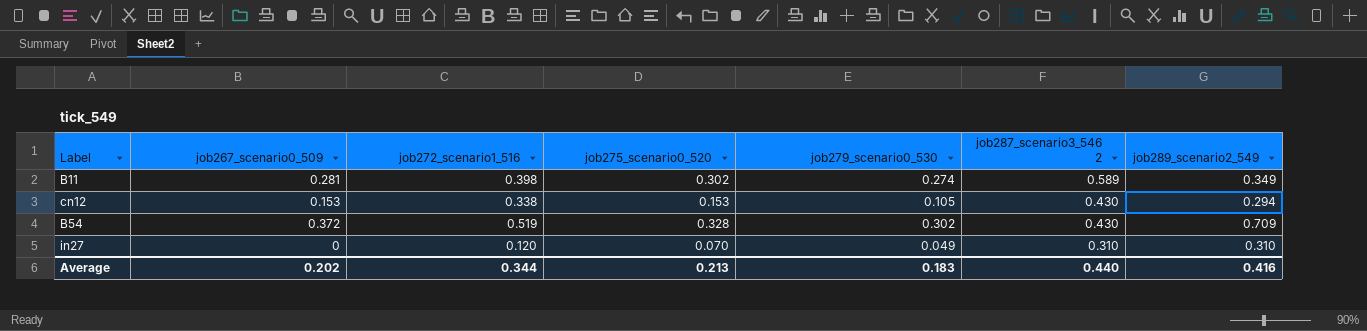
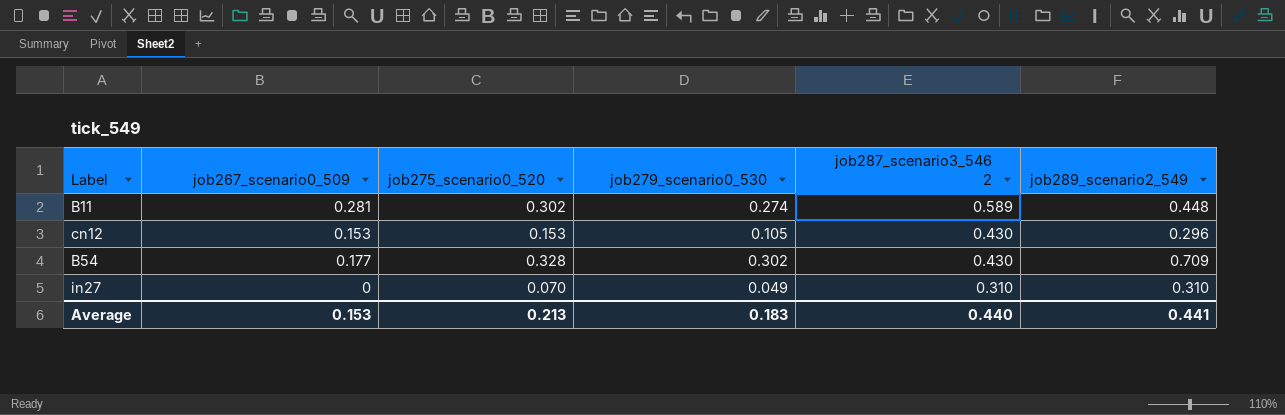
column job272_scenario1_516 | position: 3 -> none
B11 | job289_scenario2_549: 0.349 -> 0.448
cn12 | job289_scenario2_549: 0.294 -> 0.296
B54 | job267_scenario0_509: 0.372 -> 0.177
Average | job267_scenario0_509: 0.202 -> 0.153
Average | job289_scenario2_549: 0.416 -> 0.441

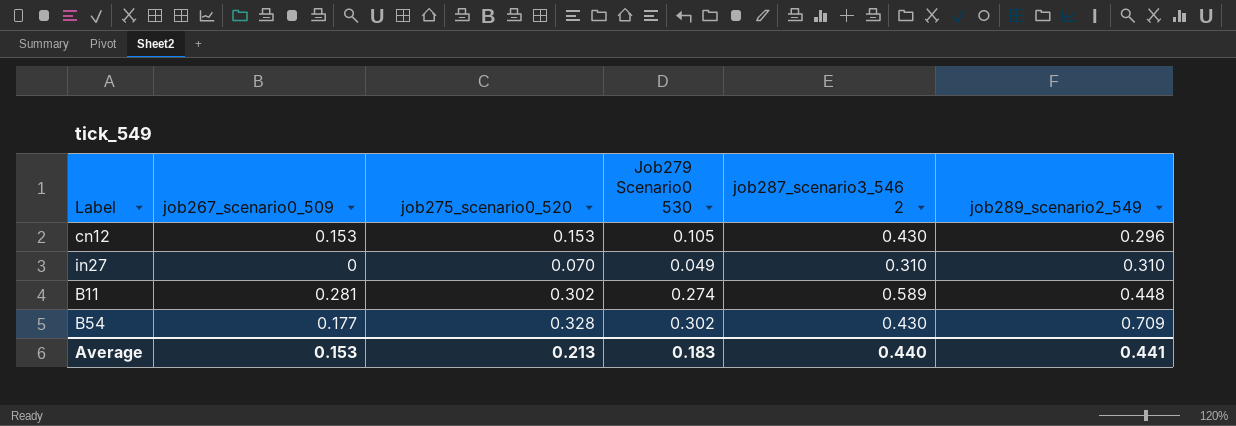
row order: job287_scenario3_546 2 descending -> job289_scenario2_549 ascending
column name: job279_scenario0_530 -> Job279 Scenario0 530

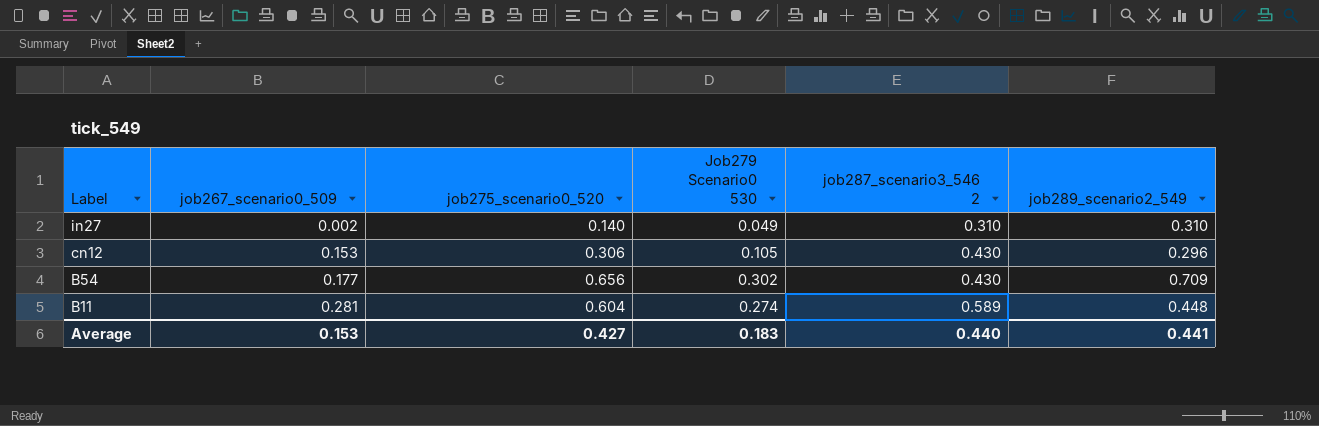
row order: job289_scenario2_549 ascending -> Label descending
in27 | job267_scenario0_509: 0 -> 0.002
in27 | job275_scenario0_520: 0.070 -> 0.140
cn12 | job275_scenario0_520: 0.153 -> 0.306
B54 | job275_scenario0_520: 0.328 -> 0.656
B11 | job275_scenario0_520: 0.302 -> 0.604
Average | job275_scenario0_520: 0.213 -> 0.427

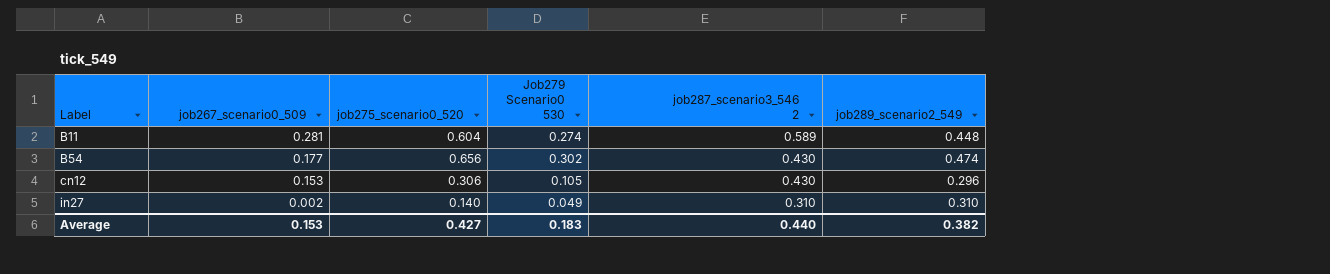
row order: Label descending -> Label ascending
B54 | job289_scenario2_549: 0.709 -> 0.474
Average | job289_scenario2_549: 0.441 -> 0.382

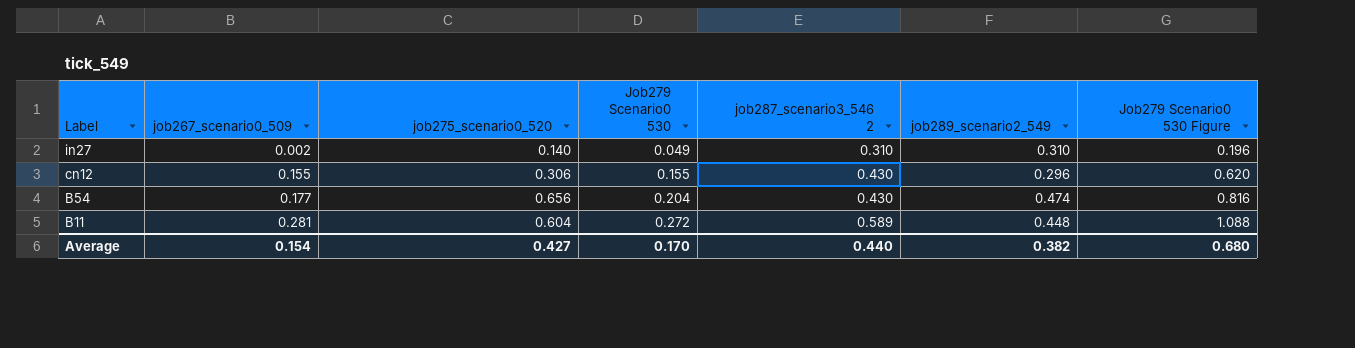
row order: Label ascending -> Label descending
column Job279 Scenario0 530 Figure | formula: none -> [Job279 Scenario0 530] * 4
cn12 | job267_scenario0_509: 0.153 -> 0.155
cn12 | Job279 Scenario0 530: 0.105 -> 0.155
B54 | Job279 Scenario0 530: 0.302 -> 0.204
B11 | Job279 Scenario0 530: 0.274 -> 0.272
Average | job267_scenario0_509: 0.153 -> 0.154
Average | Job279 Scenario0 530: 0.183 -> 0.170

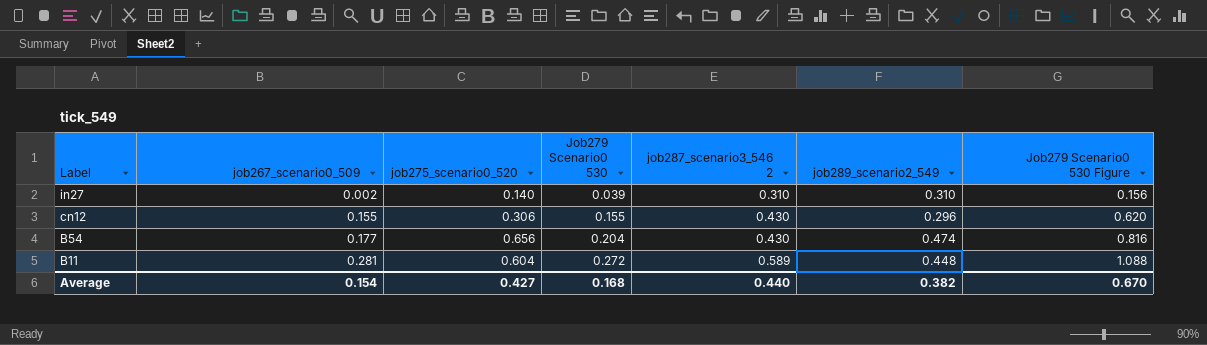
in27 | Job279 Scenario0 530: 0.049 -> 0.039
in27 | Job279 Scenario0 530 Figure: 0.196 -> 0.156
Average | Job279 Scenario0 530: 0.170 -> 0.168
Average | Job279 Scenario0 530 Figure: 0.680 -> 0.670

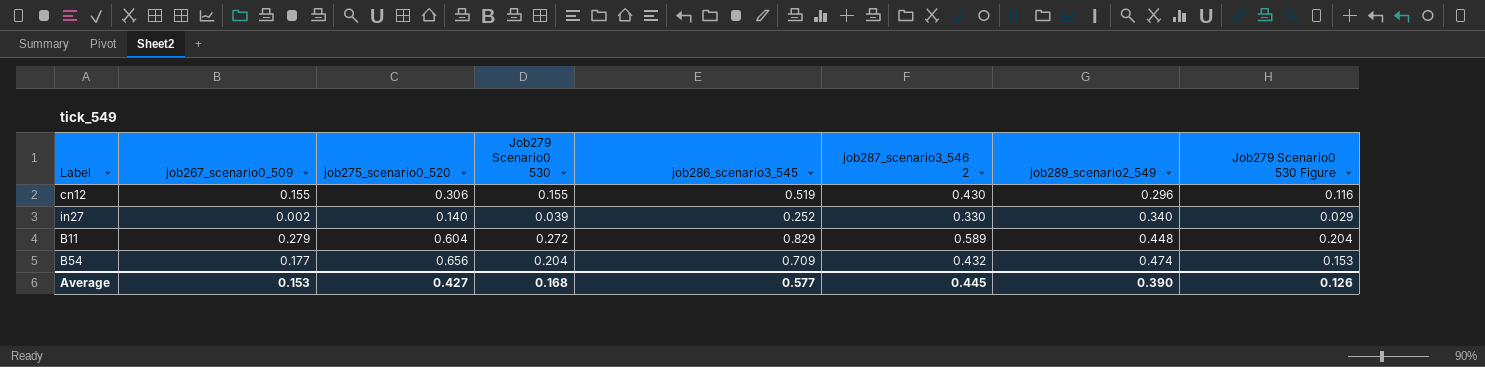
row order: Label descending -> job289_scenario2_549 ascending
column job286_scenario3_545 | position: none -> 5
column Job279 Scenario0 530 Figure | formula: [Job279 Scenario0 530] * 4 -> [Job279 Scenario0 530] * 0.75
in27 | job287_scenario3_546 2: 0.310 -> 0.330
in27 | job289_scenario2_549: 0.310 -> 0.340
B11 | job267_scenario0_509: 0.281 -> 0.279
B54 | job287_scenario3_546 2: 0.430 -> 0.432
Average | job267_scenario0_509: 0.154 -> 0.153
Average | job287_scenario3_546 2: 0.440 -> 0.445
Average | job289_scenario2_549: 0.382 -> 0.390
Average | Job279 Scenario0 530 Figure: 0.670 -> 0.126

